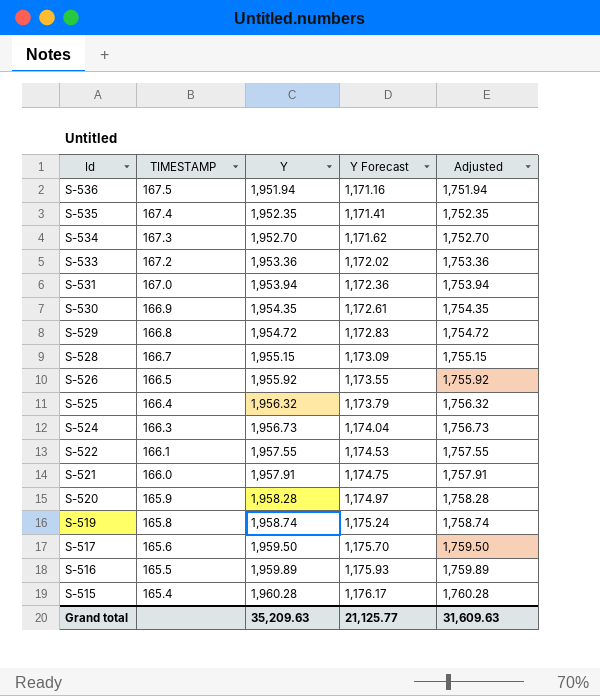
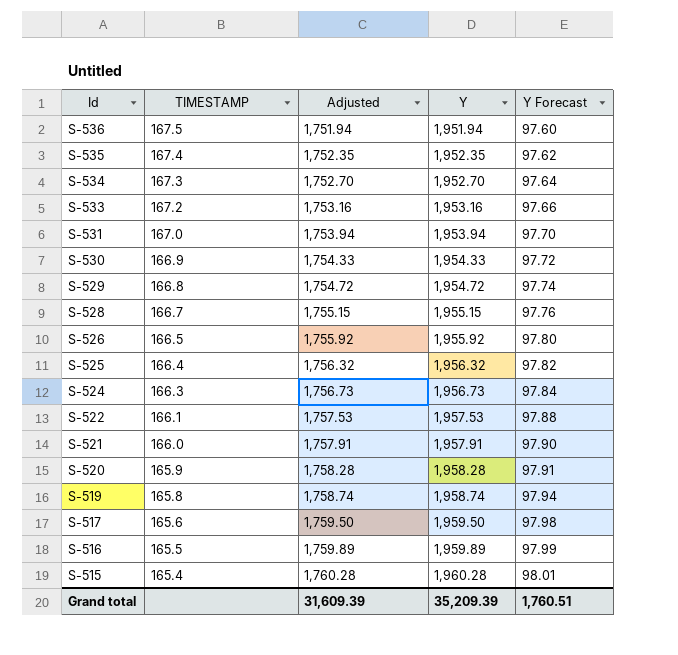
column Adjusted | position: 5 -> 3
column Y Forecast | formula: [Y] * 0.6 -> [Y] * 0.05
S-533 | Adjusted: 1,753.36 -> 1,753.16
S-533 | Y: 1,953.36 -> 1,953.16
S-530 | Adjusted: 1,754.35 -> 1,754.33
S-530 | Y: 1,954.35 -> 1,954.33
S-522 | Adjusted: 1,757.55 -> 1,757.53
S-522 | Y: 1,957.55 -> 1,957.53
Grand total | Adjusted: 31,609.63 -> 31,609.39
Grand total | Y: 35,209.63 -> 35,209.39
Grand total | Y Forecast: 21,125.77 -> 1,760.51

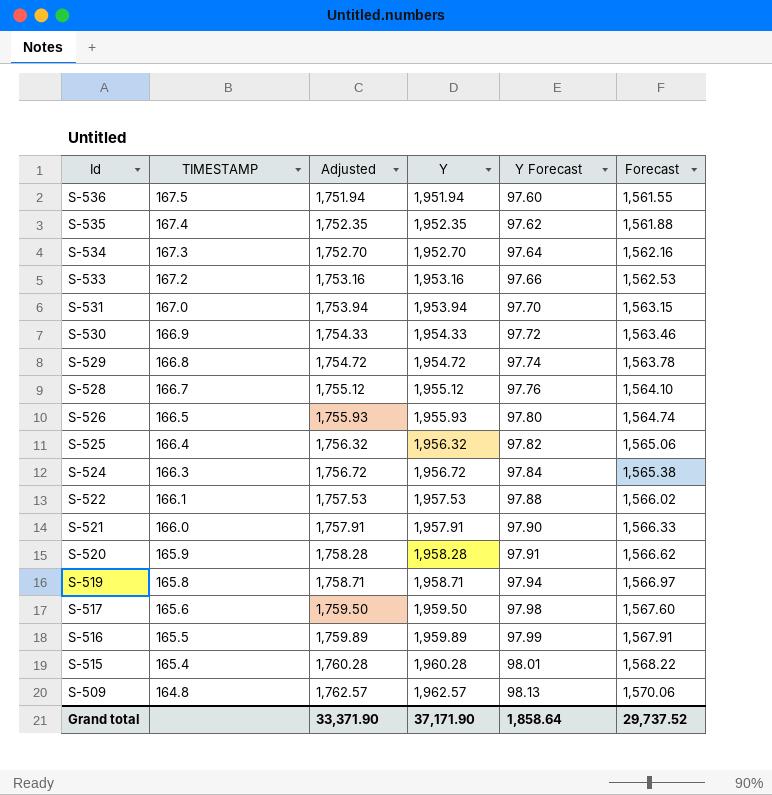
column Forecast | formula: none -> [Y] * 0.8
S-528 | Adjusted: 1,755.15 -> 1,755.12
S-528 | Y: 1,955.15 -> 1,955.12
S-526 | Adjusted: 1,755.92 -> 1,755.93
S-526 | Y: 1,955.92 -> 1,955.93
S-524 | Adjusted: 1,756.73 -> 1,756.72
S-524 | Y: 1,956.73 -> 1,956.72
S-519 | Adjusted: 1,758.74 -> 1,758.71
S-519 | Y: 1,958.74 -> 1,958.71
row S-509: none -> 164.8 | 1,762.57 | 1,962.57 | 98.13 | 1,570.06
Grand total | Adjusted: 31,609.39 -> 33,371.90
Grand total | Y: 35,209.39 -> 37,171.90
Grand total | Y Forecast: 1,760.51 -> 1,858.64

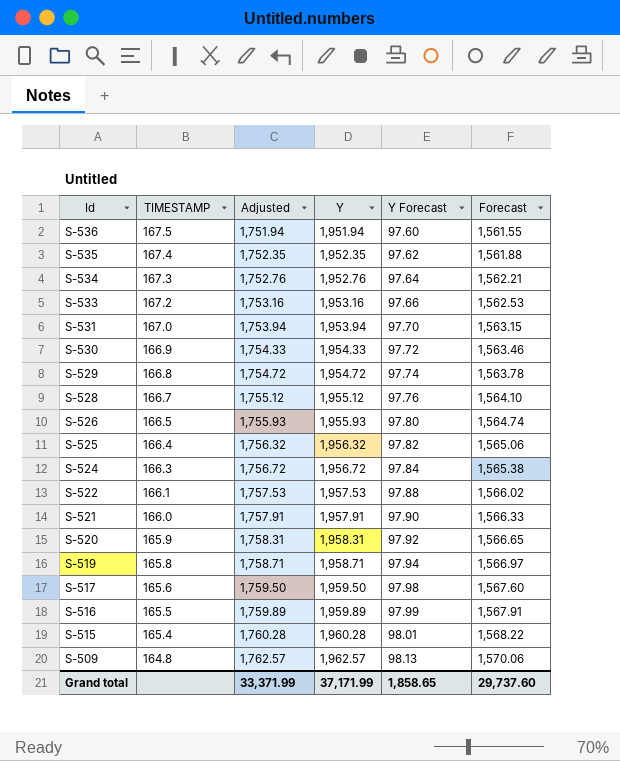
S-534 | Adjusted: 1,752.70 -> 1,752.76
S-534 | Y: 1,952.70 -> 1,952.76
S-534 | Forecast: 1,562.16 -> 1,562.21
S-520 | Adjusted: 1,758.28 -> 1,758.31
S-520 | Y: 1,958.28 -> 1,958.31
S-520 | Y Forecast: 97.91 -> 97.92
S-520 | Forecast: 1,566.62 -> 1,566.65
Grand total | Adjusted: 33,371.90 -> 33,371.99
Grand total | Y: 37,171.90 -> 37,171.99
Grand total | Y Forecast: 1,858.64 -> 1,858.65
Grand total | Forecast: 29,737.52 -> 29,737.60

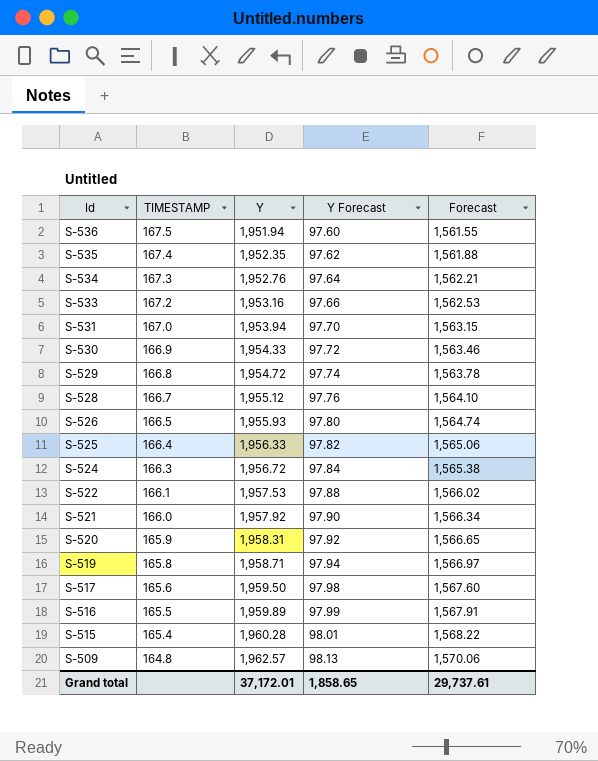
column Adjusted | formula: [Y] - 200 -> none
S-525 | Y: 1,956.32 -> 1,956.33
S-521 | Y: 1,957.91 -> 1,957.92
S-521 | Forecast: 1,566.33 -> 1,566.34
Grand total | Y: 37,171.99 -> 37,172.01
Grand total | Forecast: 29,737.60 -> 29,737.61

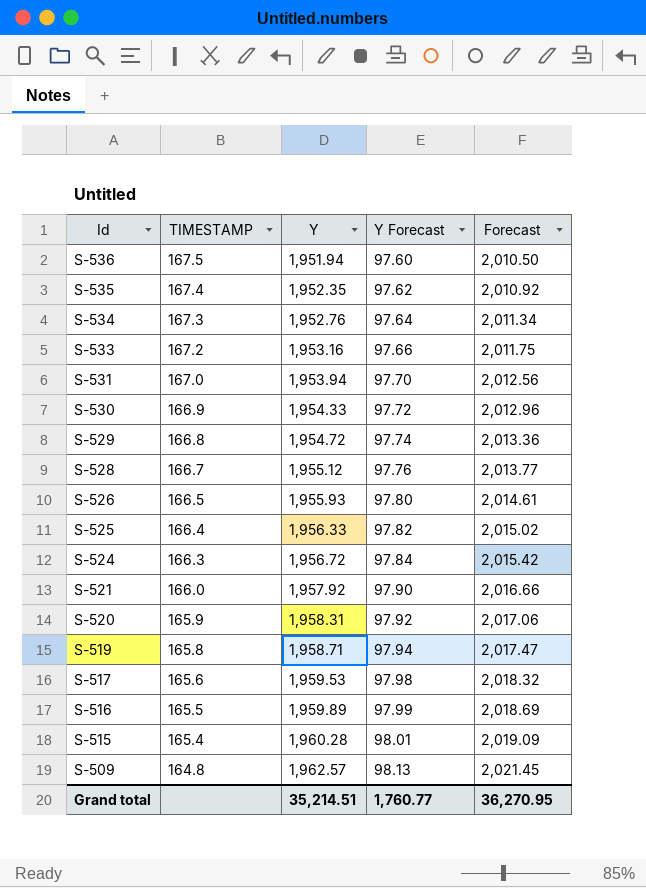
column Forecast | formula: [Y] * 0.8 -> [Y] * 1.03
row S-522: 166.1 | 1,957.53 | 97.88 | 1,566.02 -> none
S-517 | Y: 1,959.50 -> 1,959.53
Grand total | Y: 37,172.01 -> 35,214.51
Grand total | Y Forecast: 1,858.65 -> 1,760.77
Grand total | Forecast: 29,737.61 -> 36,270.95

